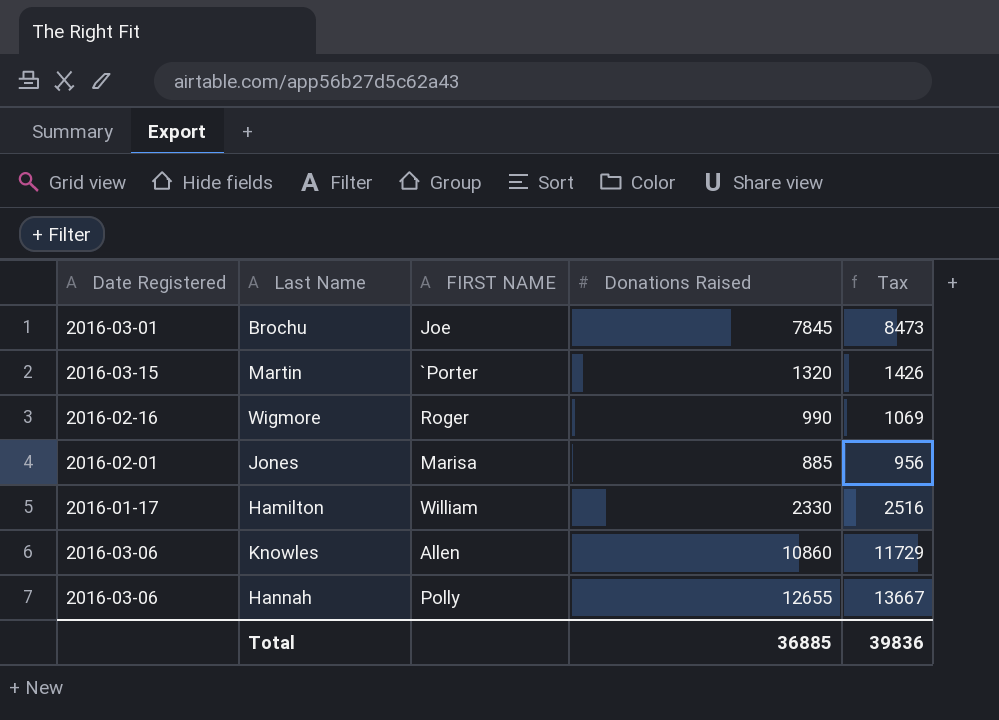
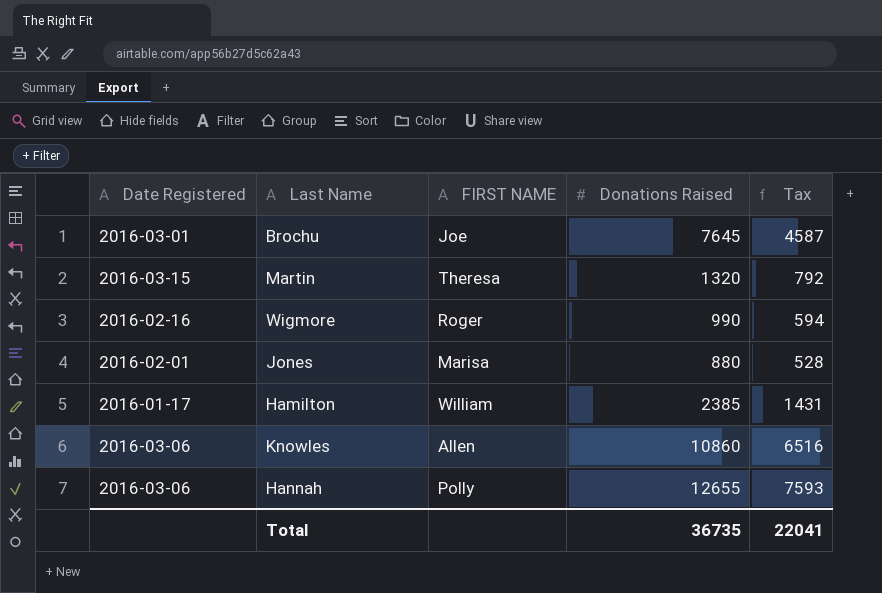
column Tax | formula: [Donations Raised] * 1.08 -> [Donations Raised] * 0.6
Brochu | Donations Raised: 7845 -> 7645
Martin | FIRST NAME: `Porter -> Theresa
Jones | Donations Raised: 885 -> 880
Hamilton | Donations Raised: 2330 -> 2385
Total | Donations Raised: 36885 -> 36735
Total | Tax: 39836 -> 22041

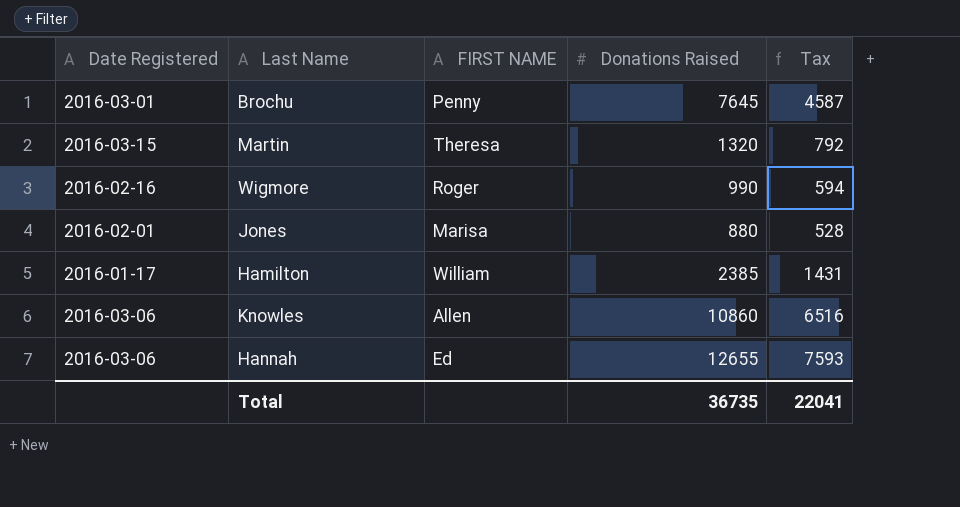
Brochu | FIRST NAME: Joe -> Penny
Hannah | FIRST NAME: Polly -> Ed

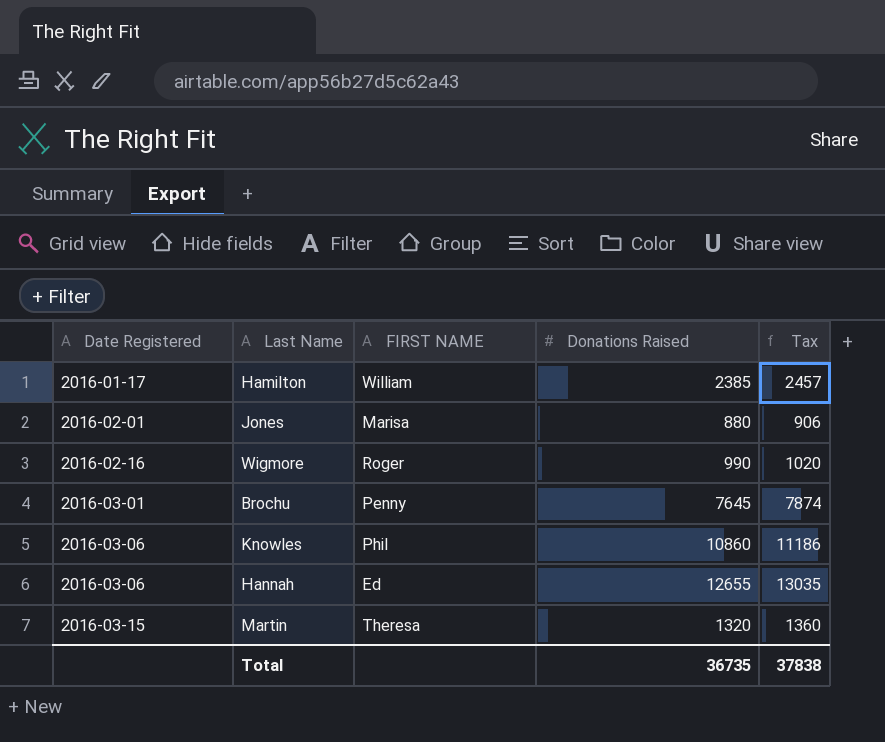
row order: none -> Date Registered ascending
column Tax | formula: [Donations Raised] * 0.6 -> [Donations Raised] * 1.03
Knowles | FIRST NAME: Allen -> Phil
Total | Tax: 22041 -> 37838

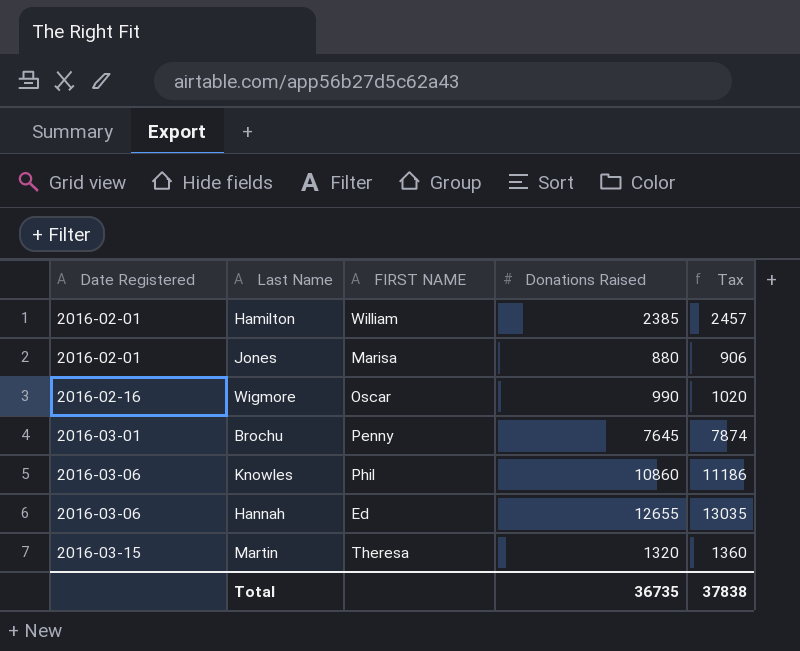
Hamilton | Date Registered: 2016-01-17 -> 2016-02-01
Wigmore | FIRST NAME: Roger -> Oscar

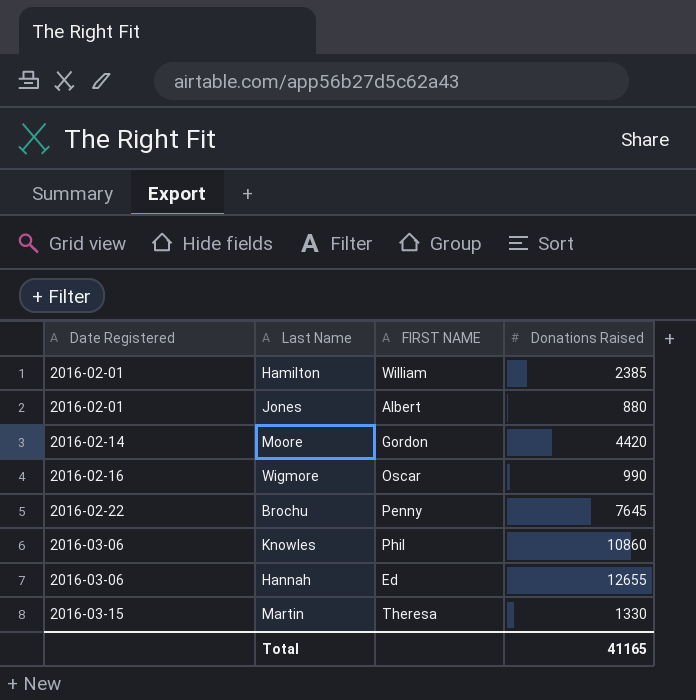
column Tax | formula: [Donations Raised] * 1.03 -> none
Jones | FIRST NAME: Marisa -> Albert
row Moore: none -> 2016-02-14 | Gordon | 4420
Brochu | Date Registered: 2016-03-01 -> 2016-02-22
Martin | Donations Raised: 1320 -> 1330
Total | Donations Raised: 36735 -> 41165

